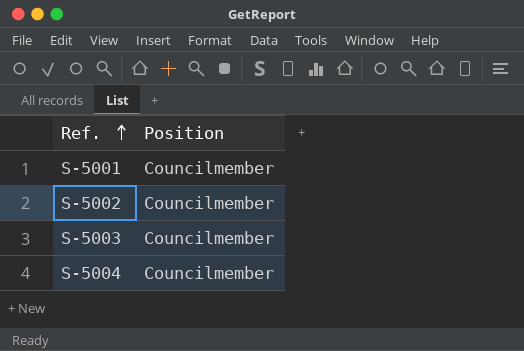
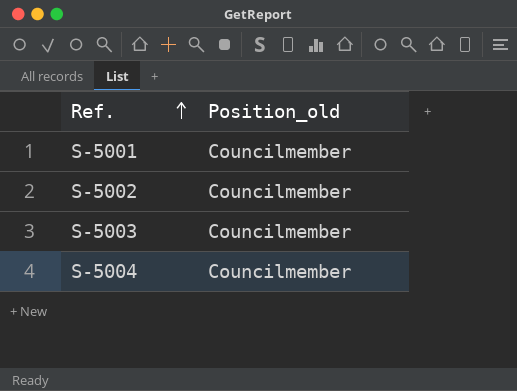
column name: Position -> Position_old

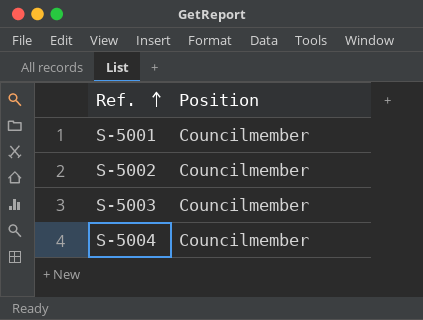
column name: Position_old -> Position

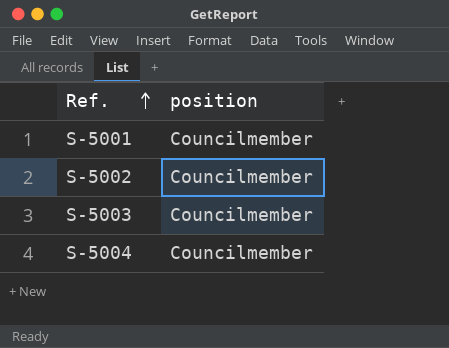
column name: Position -> position

